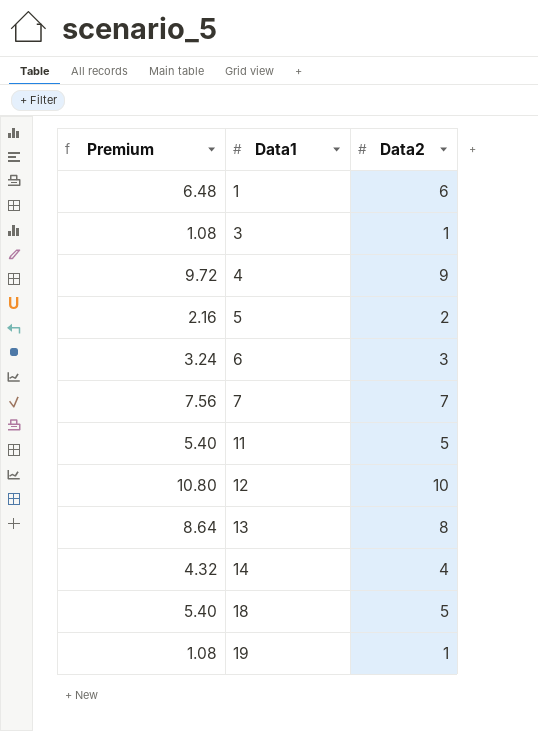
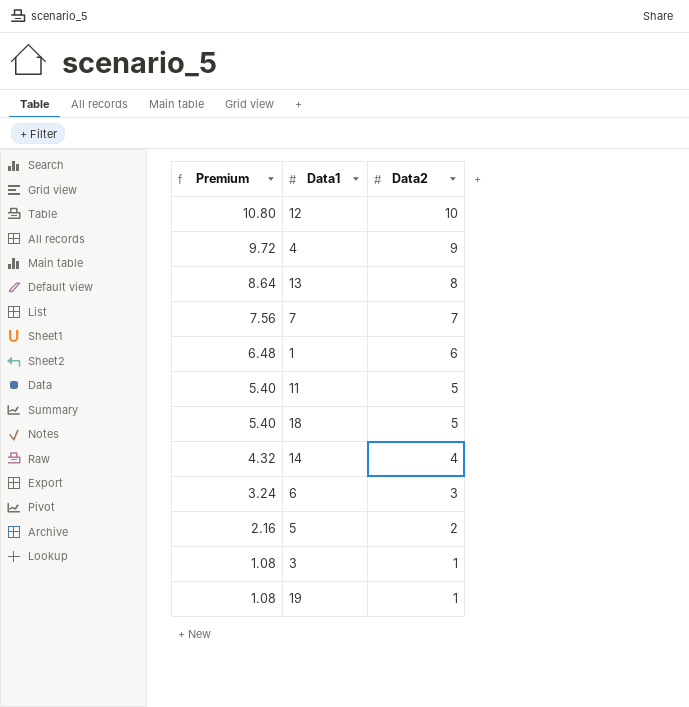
row order: Data1 ascending -> Premium descending

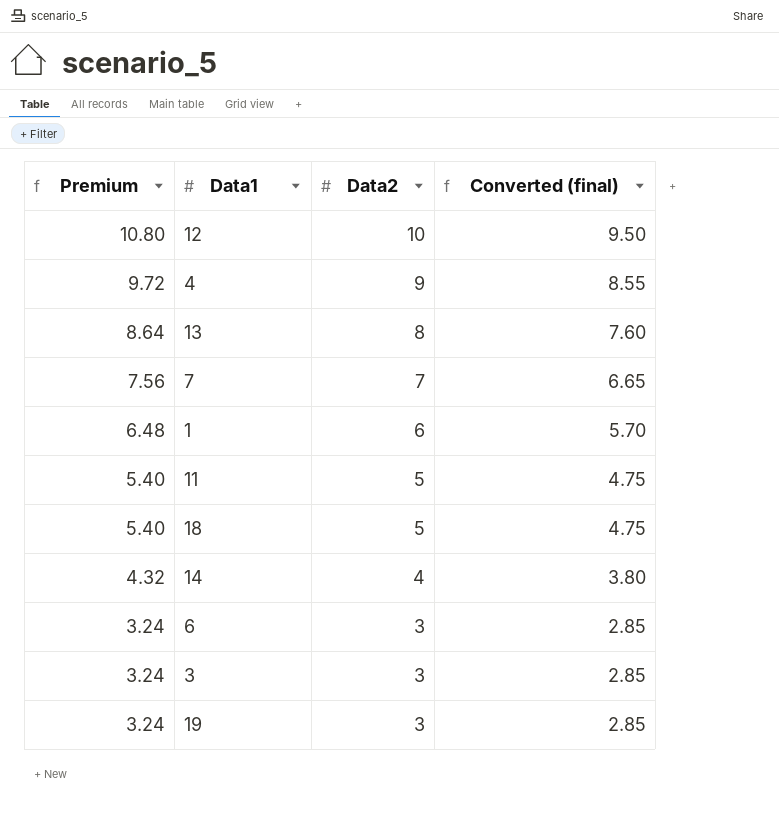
column Converted (final) | formula: none -> [Data2] * 0.95
row 5: 2.16 | 2 -> none
3 | Premium: 1.08 -> 3.24
3 | Data2: 1 -> 3
19 | Premium: 1.08 -> 3.24
19 | Data2: 1 -> 3

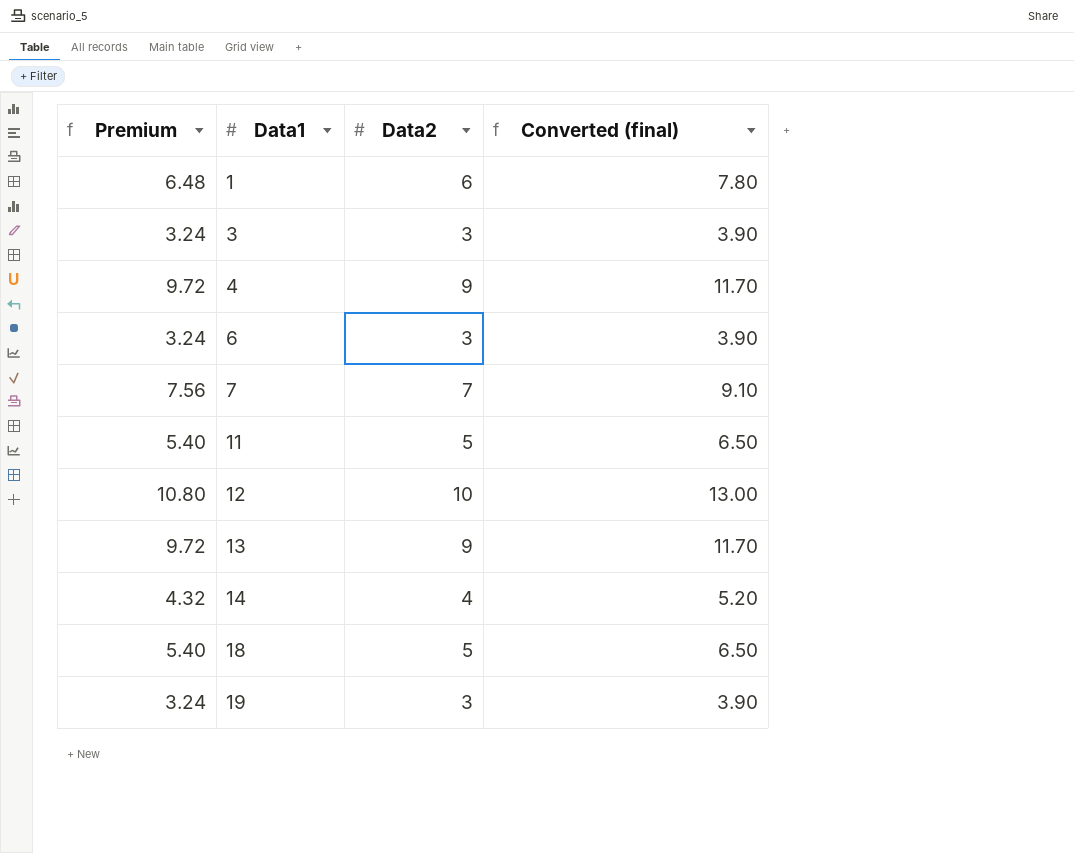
row order: Premium descending -> Data1 ascending
column Converted (final) | formula: [Data2] * 0.95 -> [Data2] * 1.3
13 | Premium: 8.64 -> 9.72
13 | Data2: 8 -> 9

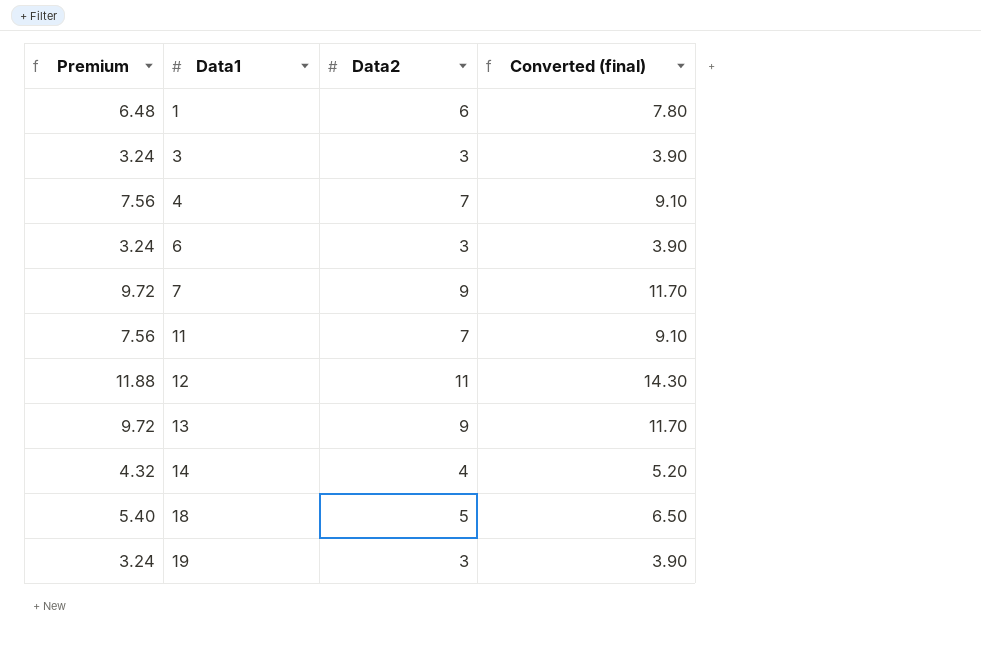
4 | Premium: 9.72 -> 7.56
4 | Data2: 9 -> 7
4 | Converted (final): 11.70 -> 9.10
7 | Premium: 7.56 -> 9.72
7 | Data2: 7 -> 9
7 | Converted (final): 9.10 -> 11.70
11 | Premium: 5.40 -> 7.56
11 | Data2: 5 -> 7
11 | Converted (final): 6.50 -> 9.10
12 | Premium: 10.80 -> 11.88
12 | Data2: 10 -> 11
12 | Converted (final): 13.00 -> 14.30

